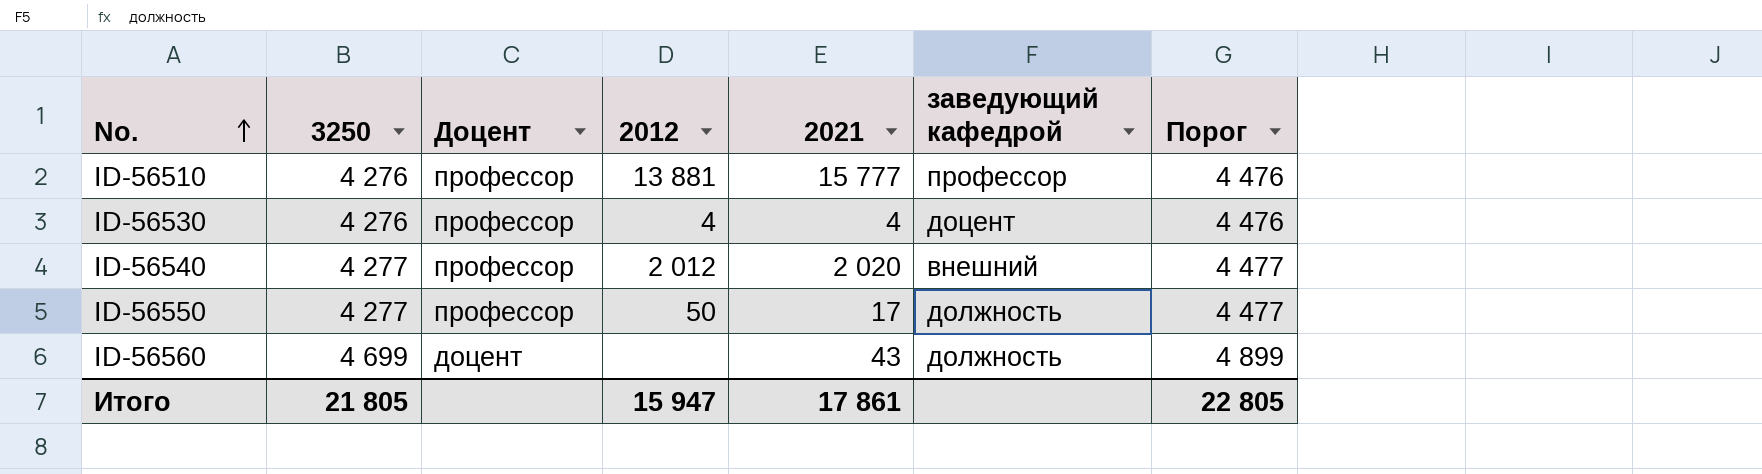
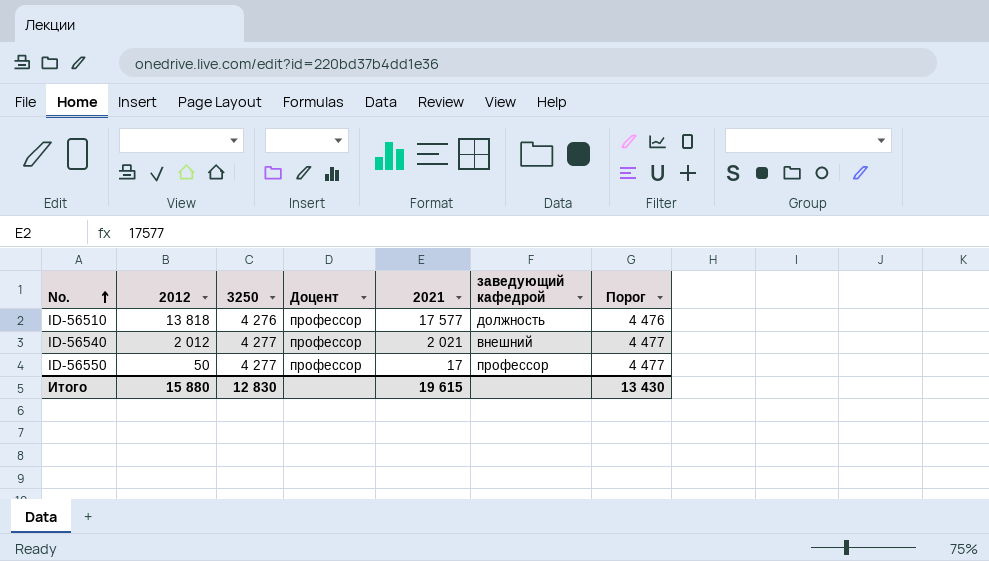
column 2012 | position: 4 -> 2
row ID-56530: 4 276 | профессор | 4 | 4 | доцент | 4 476 -> none
row ID-56560: 4 699 | доцент | none | 43 | должность | 4 899 -> none
ID-56510 | 2012: 13 881 -> 13 818
ID-56510 | 2021: 15 777 -> 17 577
ID-56510 | заведующий кафедрой: профессор -> должность
ID-56540 | 2021: 2 020 -> 2 021
ID-56550 | заведующий кафедрой: должность -> профессор
Итого | 2012: 15 947 -> 15 880
Итого | 3250: 21 805 -> 12 830
Итого | 2021: 17 861 -> 19 615
Итого | Порог: 22 805 -> 13 430

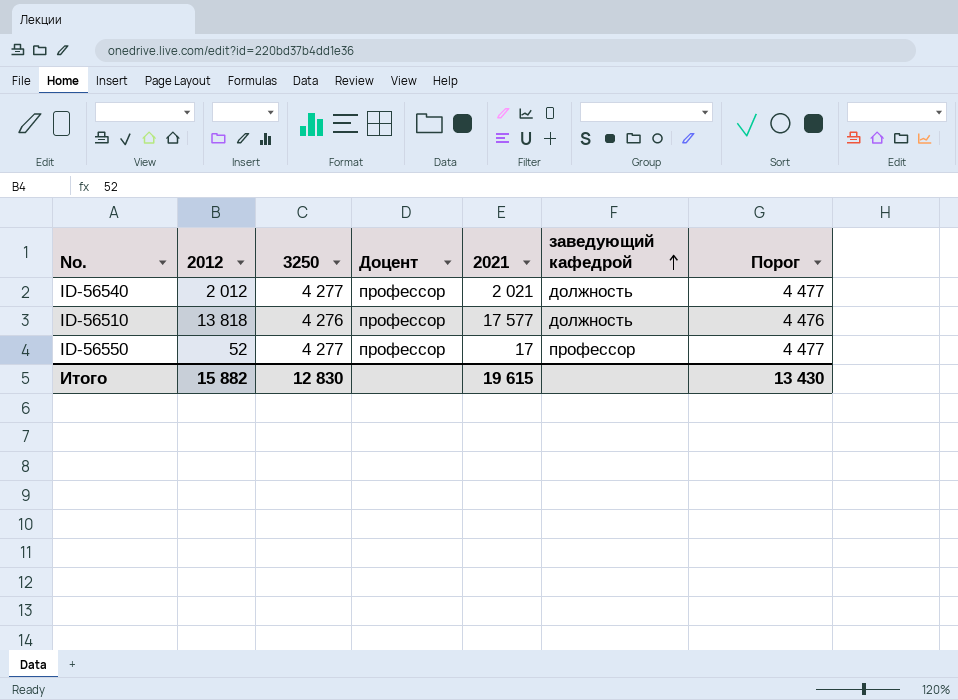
row order: No. ascending -> заведующий кафедрой ascending
ID-56540 | заведующий кафедрой: внешний -> должность
ID-56550 | 2012: 50 -> 52
Итого | 2012: 15 880 -> 15 882

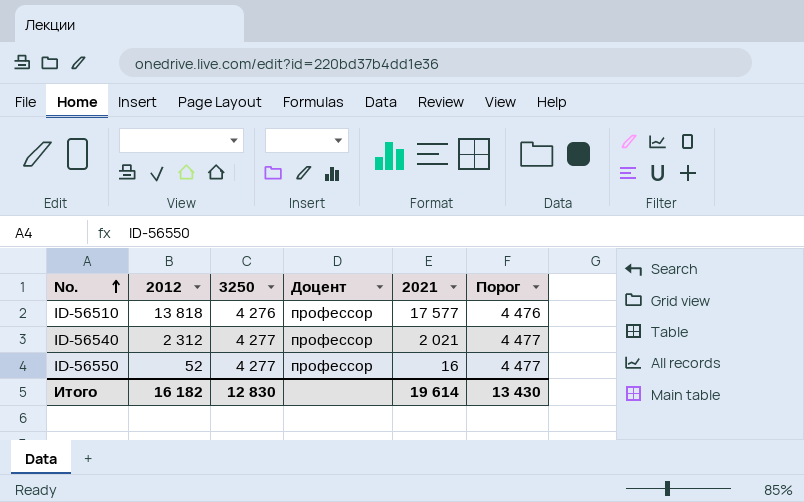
row order: заведующий кафедрой ascending -> No. ascending
column заведующий кафедрой | position: 6 -> none
ID-56540 | 2012: 2 012 -> 2 312
ID-56550 | 2021: 17 -> 16
Итого | 2012: 15 882 -> 16 182
Итого | 2021: 19 615 -> 19 614

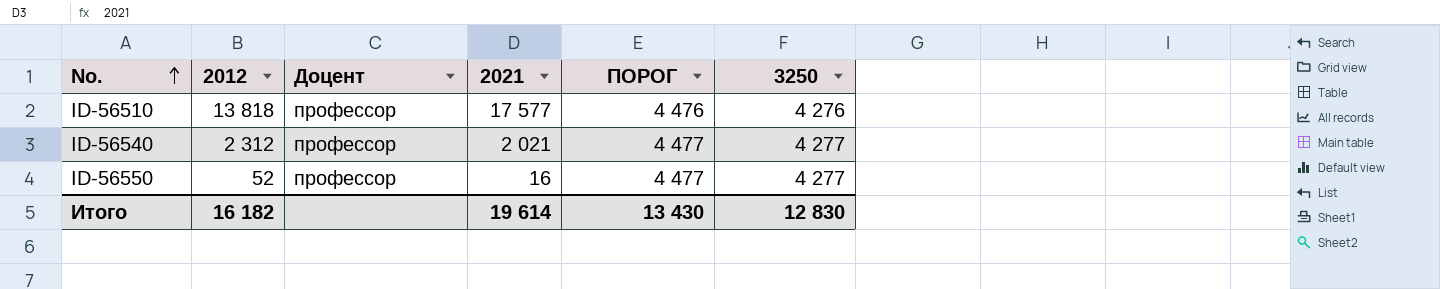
column name: Порог -> ПОРОГ
column 3250 | position: 3 -> 6

